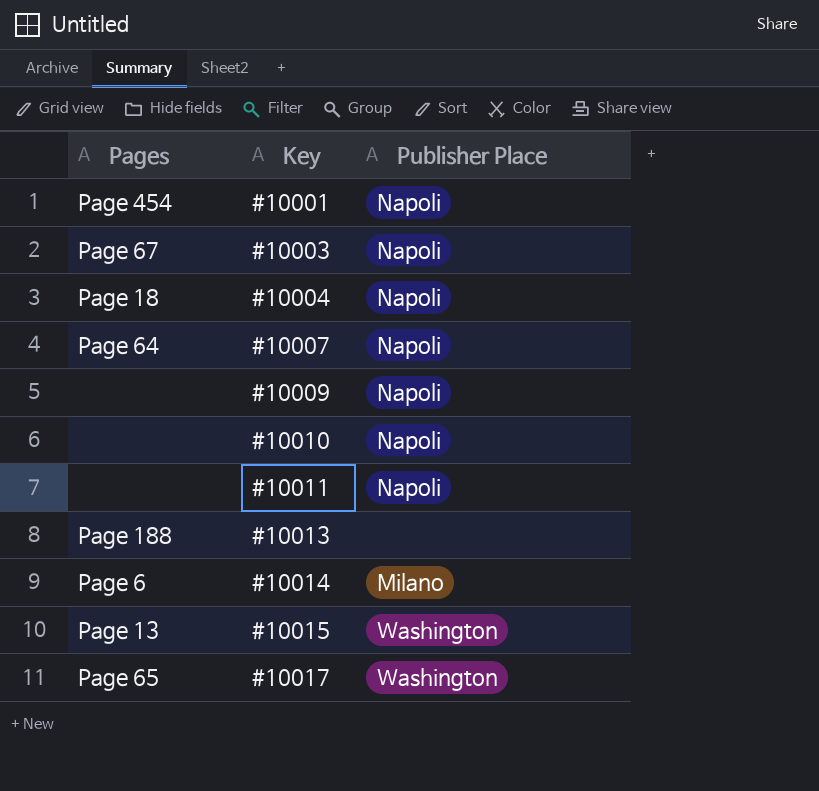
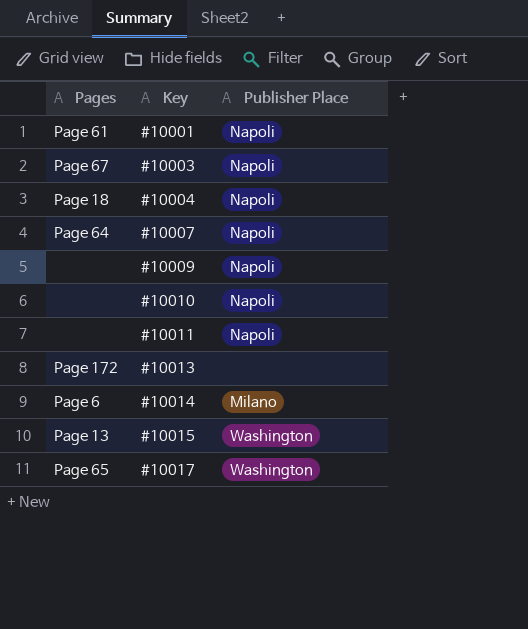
#10001 | Pages: Page 454 -> Page 61
#10013 | Pages: Page 188 -> Page 172

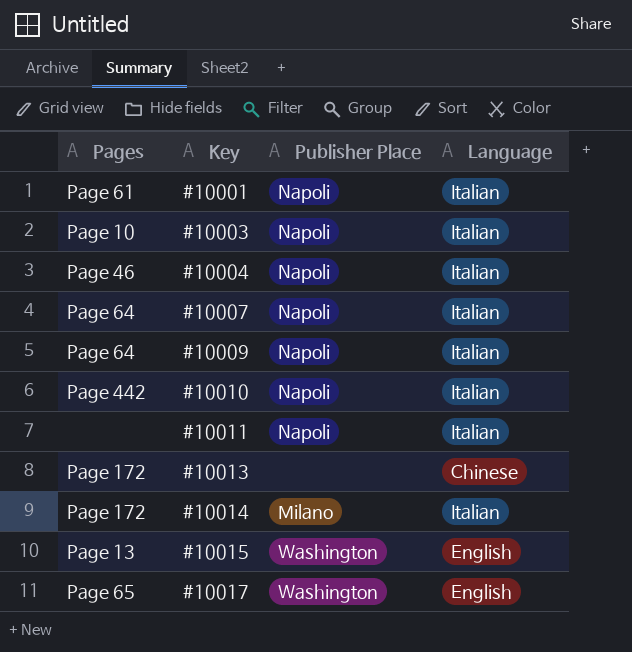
column Language | position: none -> 4
#10003 | Pages: Page 67 -> Page 10
#10004 | Pages: Page 18 -> Page 46
#10009 | Pages: none -> Page 64
#10010 | Pages: none -> Page 442
#10014 | Pages: Page 6 -> Page 172

